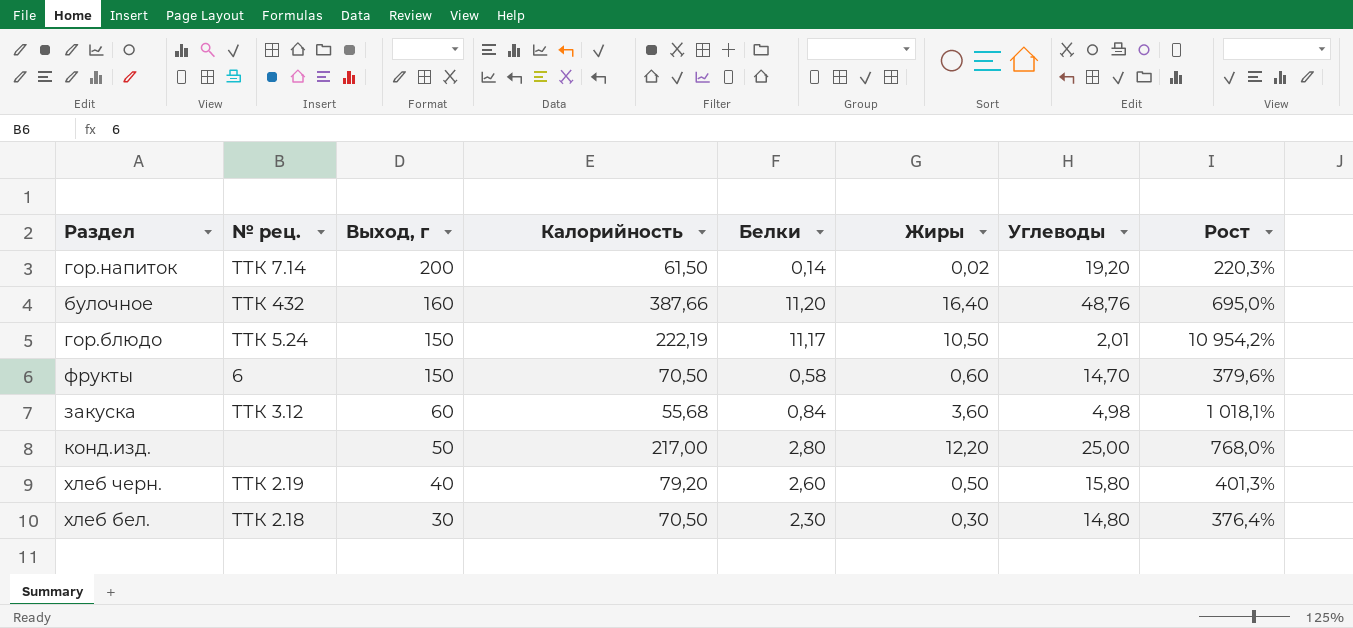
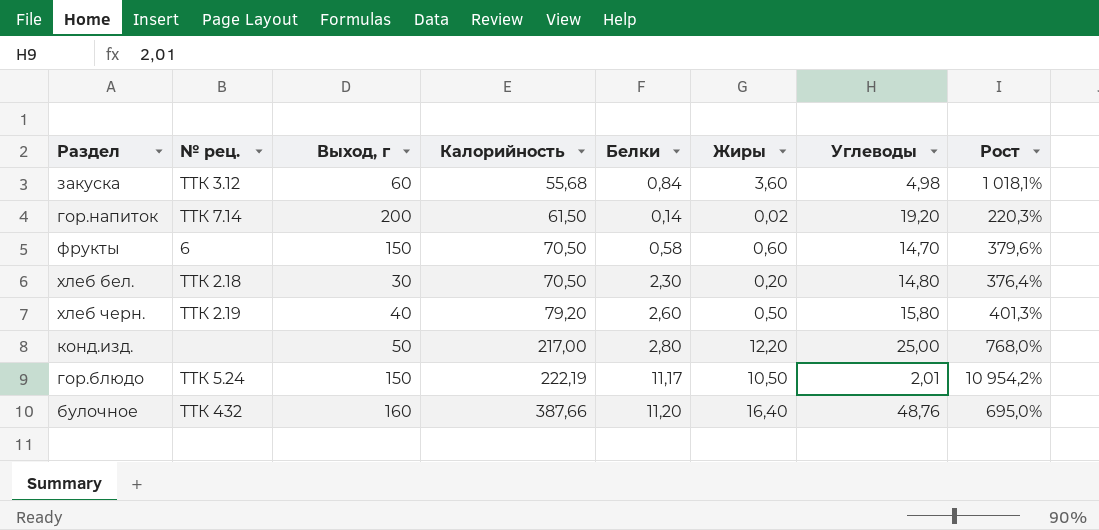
row order: Выход, г descending -> Калорийность ascending
хлеб бел. | Жиры: 0,30 -> 0,20

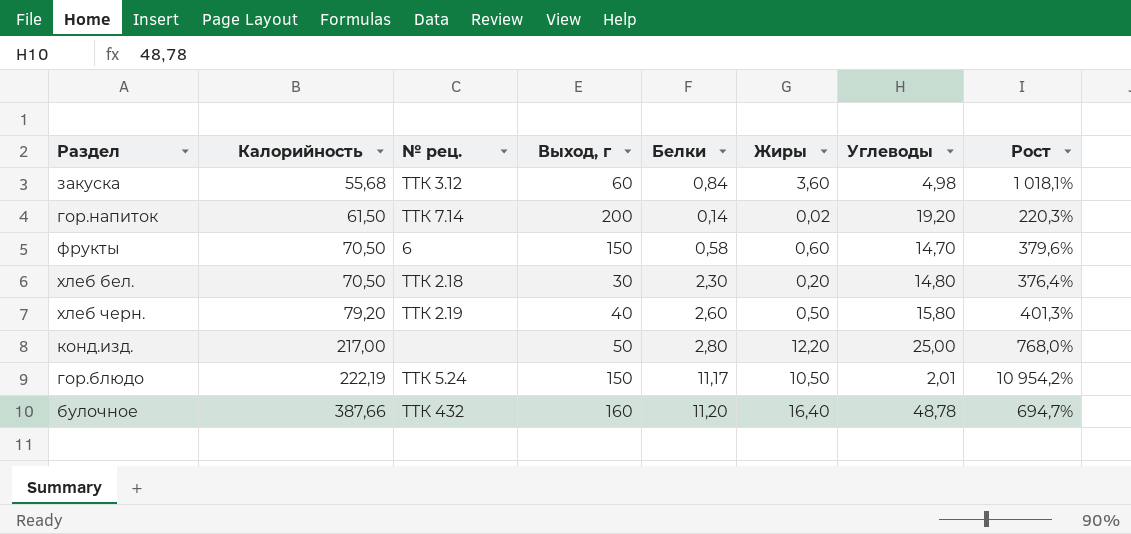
column Калорийность | position: 4 -> 2
булочное | Углеводы: 48,76 -> 48,78
булочное | Рост: 695,0% -> 694,7%

